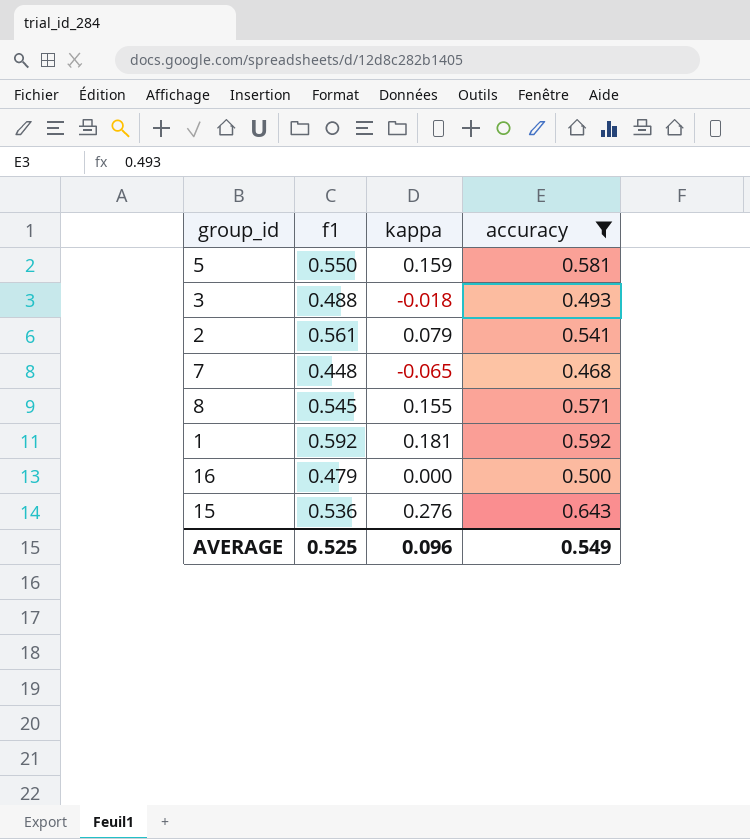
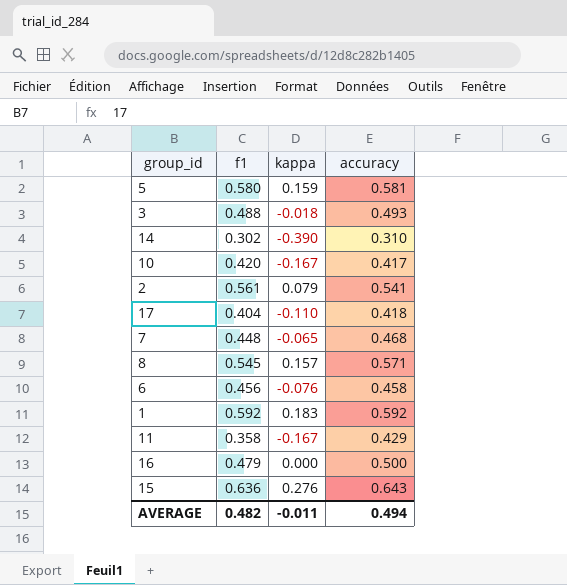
filter: accuracy >= 0.468 -> none
5 | f1: 0.550 -> 0.580
8 | kappa: 0.155 -> 0.157
1 | kappa: 0.181 -> 0.183
15 | f1: 0.536 -> 0.636
AVERAGE | f1: 0.525 -> 0.482
AVERAGE | kappa: 0.096 -> -0.011
AVERAGE | accuracy: 0.549 -> 0.494

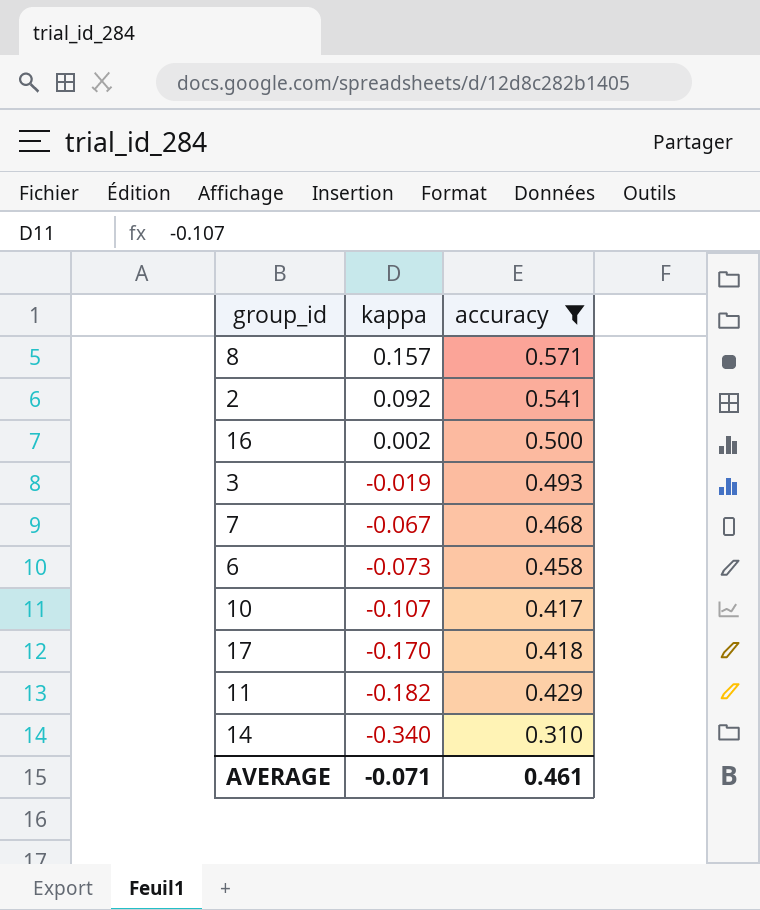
filter: none -> accuracy <= 0.571
row order: none -> kappa descending
column f1 | position: 2 -> none
2 | kappa: 0.079 -> 0.092
16 | kappa: 0.000 -> 0.002
3 | kappa: -0.018 -> -0.019
7 | kappa: -0.065 -> -0.067
6 | kappa: -0.076 -> -0.073
10 | kappa: -0.167 -> -0.107
17 | kappa: -0.110 -> -0.170
11 | kappa: -0.167 -> -0.182
14 | kappa: -0.390 -> -0.340
AVERAGE | kappa: -0.011 -> -0.071
AVERAGE | accuracy: 0.494 -> 0.461

